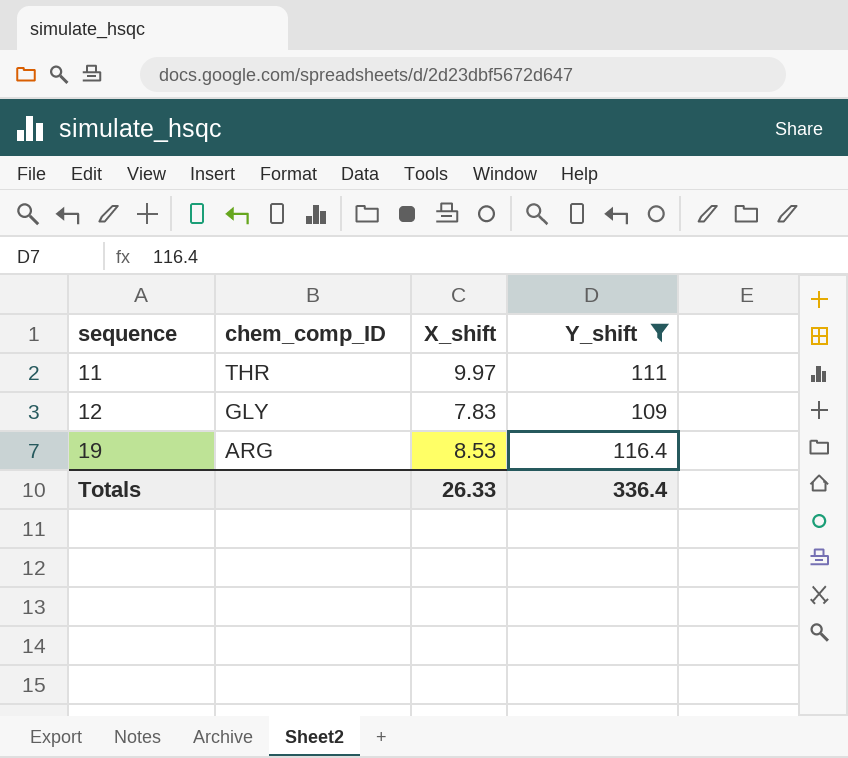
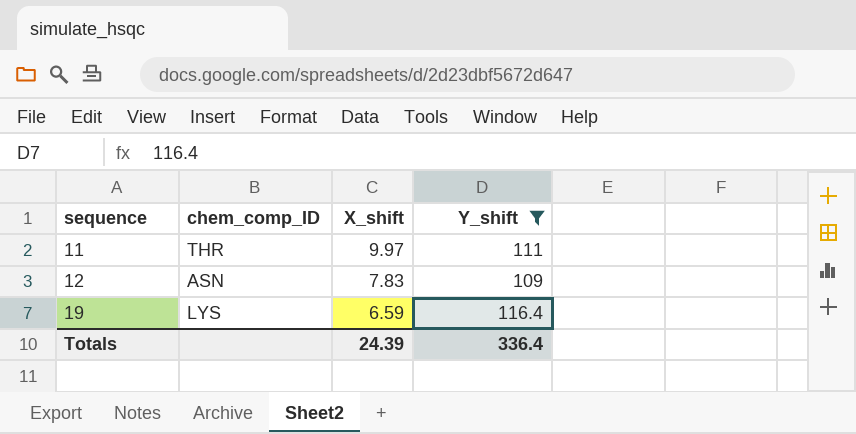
12 | chem_comp_ID: GLY -> ASN
19 | chem_comp_ID: ARG -> LYS
19 | X_shift: 8.53 -> 6.59
Totals | X_shift: 26.33 -> 24.39

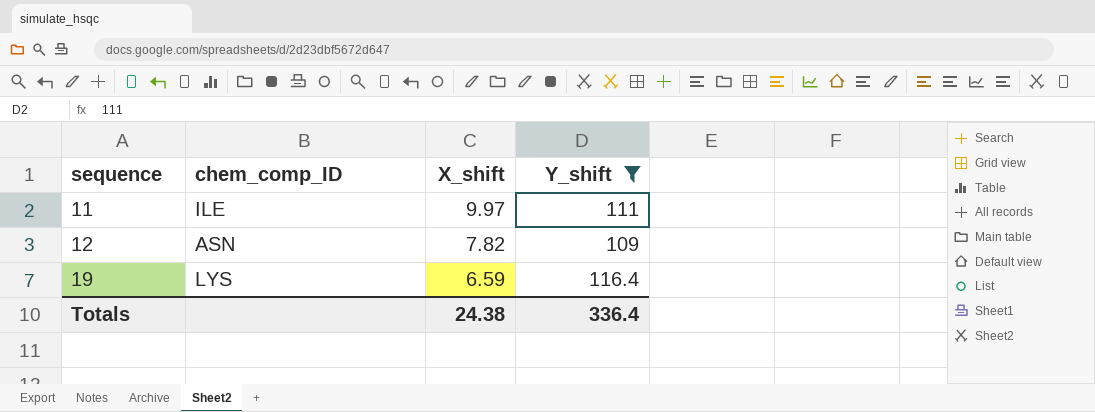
11 | chem_comp_ID: THR -> ILE
12 | X_shift: 7.83 -> 7.82
Totals | X_shift: 24.39 -> 24.38

